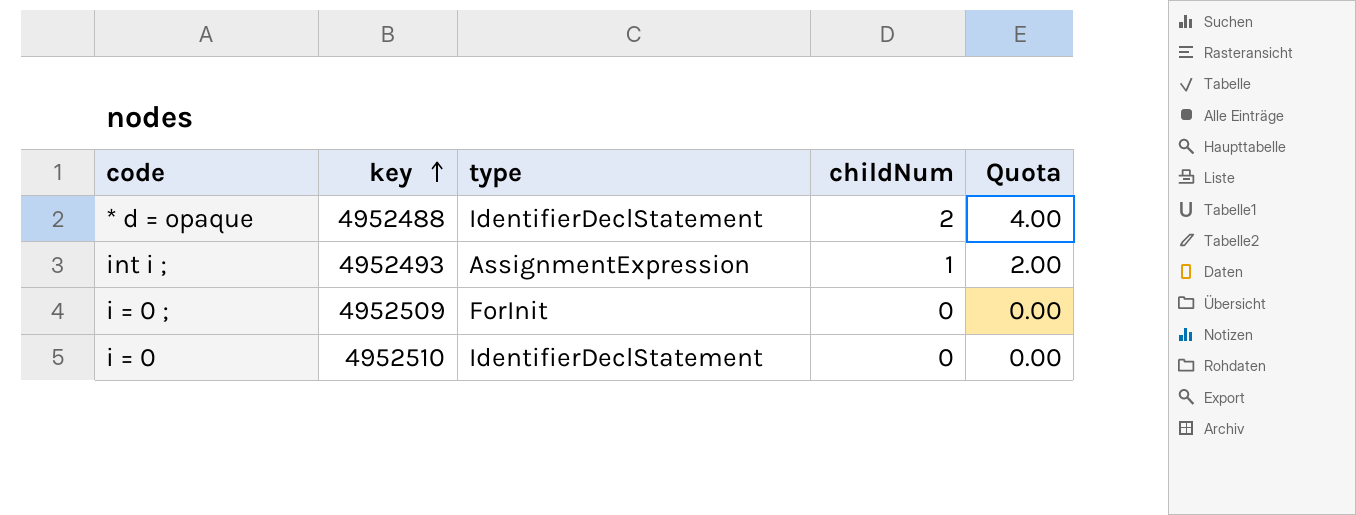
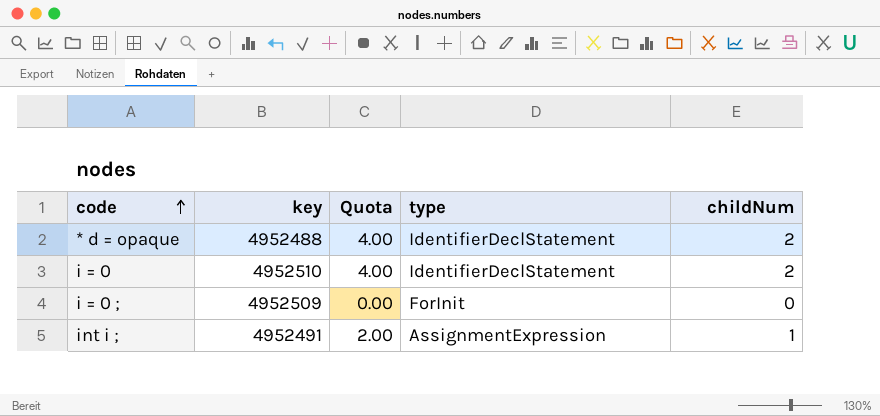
row order: key ascending -> code ascending
column Quota | position: 5 -> 3
i = 0 | Quota: 0.00 -> 4.00
i = 0 | childNum: 0 -> 2
int i ; | key: 4952493 -> 4952491

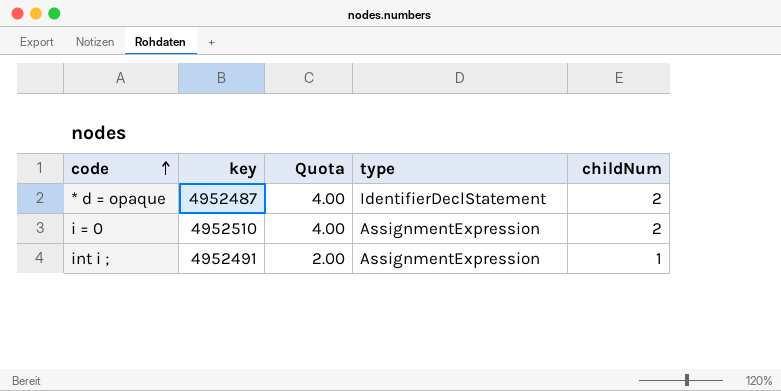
row i = 0 ;: 4952509 | 0.00 | ForInit | 0 -> none
* d = opaque | key: 4952488 -> 4952487
i = 0 | type: IdentifierDeclStatement -> AssignmentExpression

